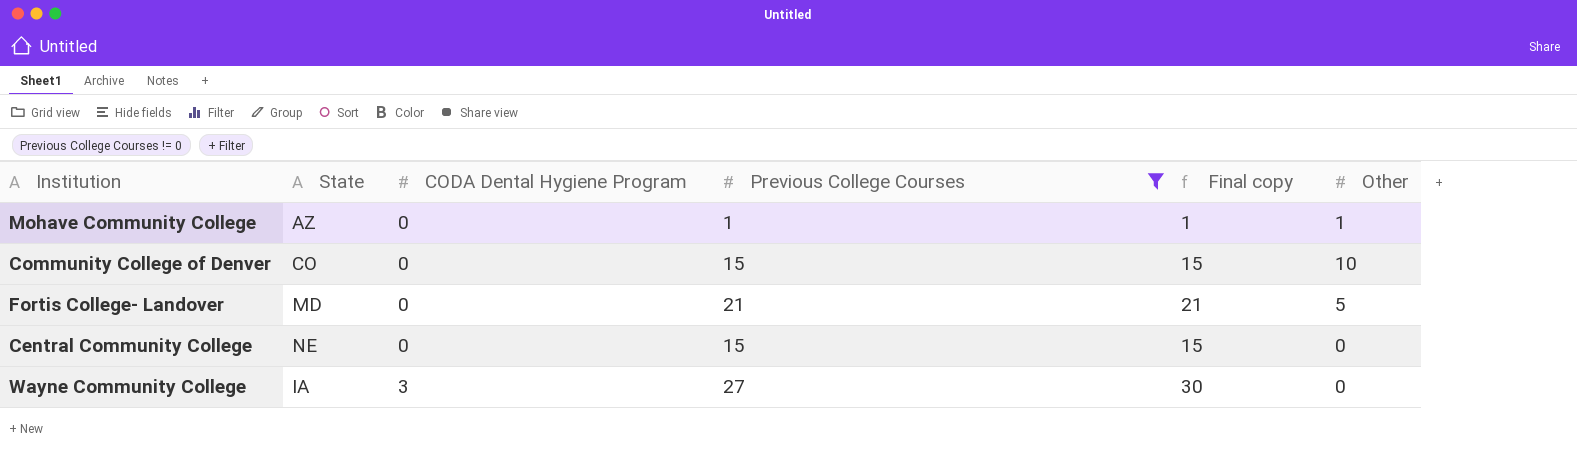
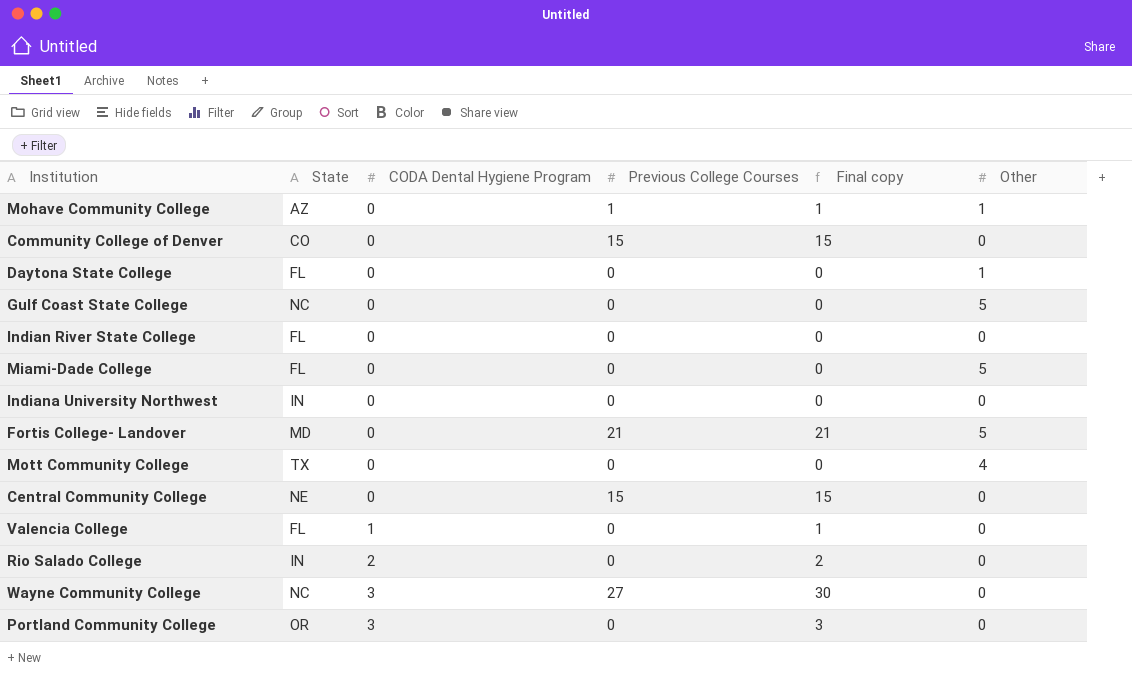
filter: Previous College Courses != 0 -> none
Community College of Denver | Other: 10 -> 0
Wayne Community College | State: IA -> NC

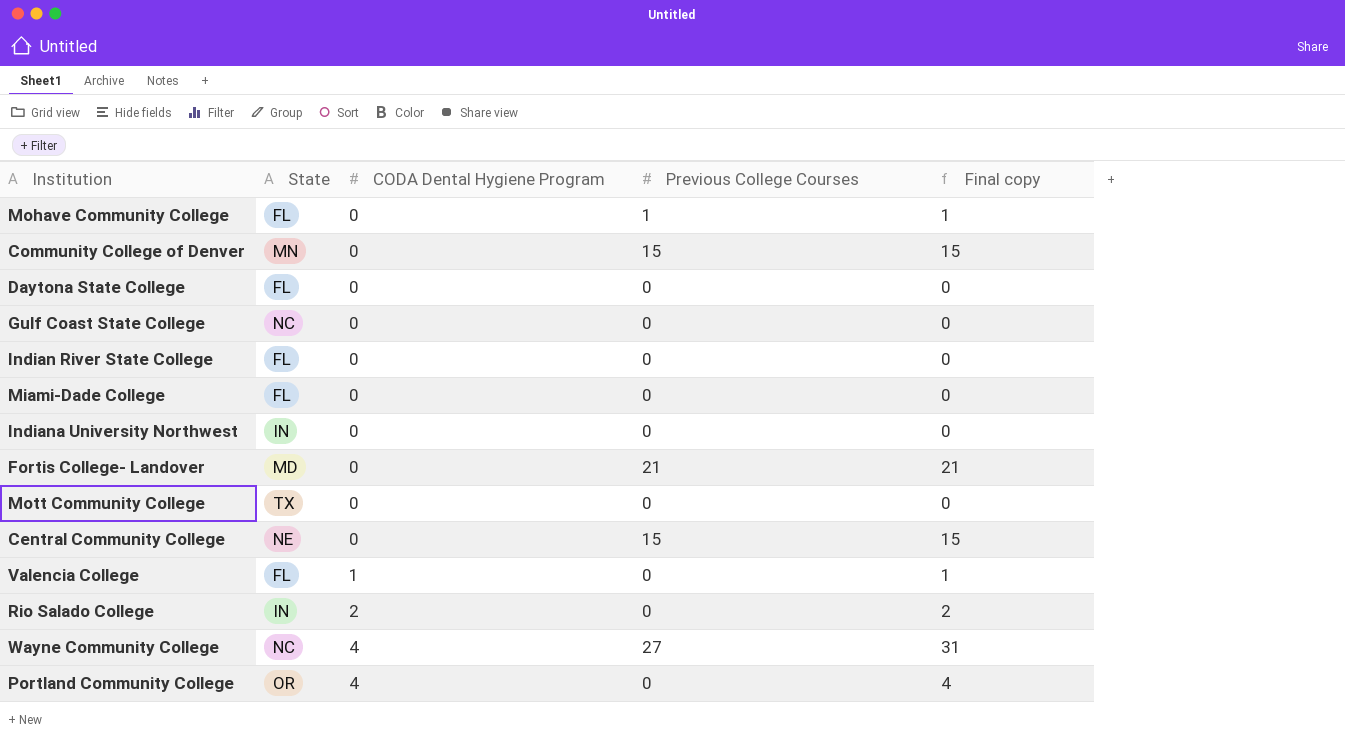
column Other | position: 6 -> none
Mohave Community College | State: AZ -> FL
Community College of Denver | State: CO -> MN
Wayne Community College | CODA Dental Hygiene Program: 3 -> 4
Wayne Community College | Final copy: 30 -> 31
Portland Community College | CODA Dental Hygiene Program: 3 -> 4
Portland Community College | Final copy: 3 -> 4

